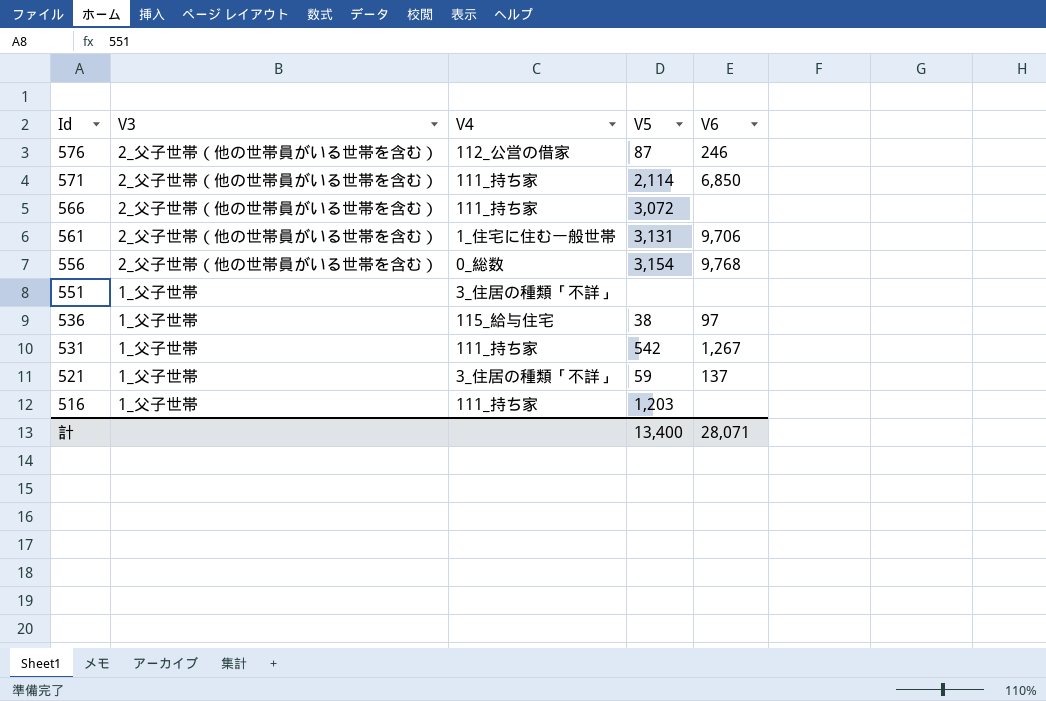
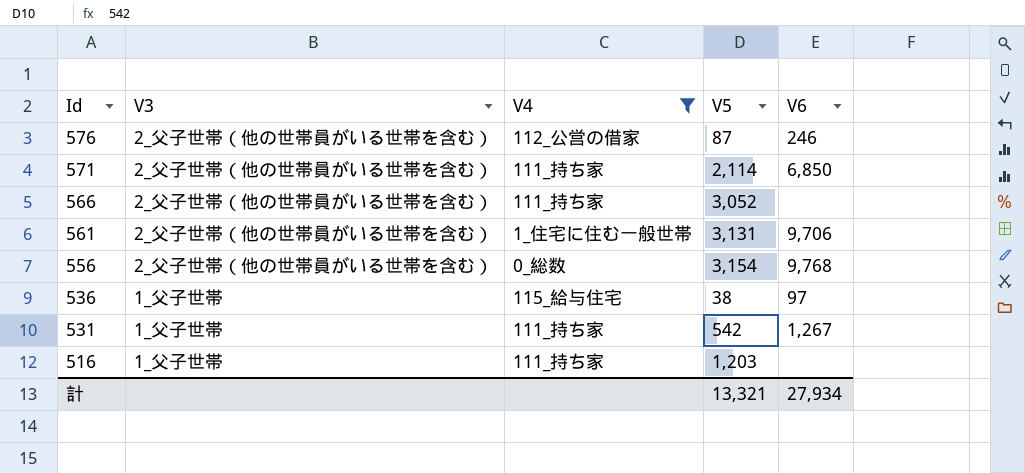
filter: none -> V4 != 3_住居の種類「不詳」
566 | V5: 3,072 -> 3,052
計 | V5: 13,400 -> 13,321
計 | V6: 28,071 -> 27,934

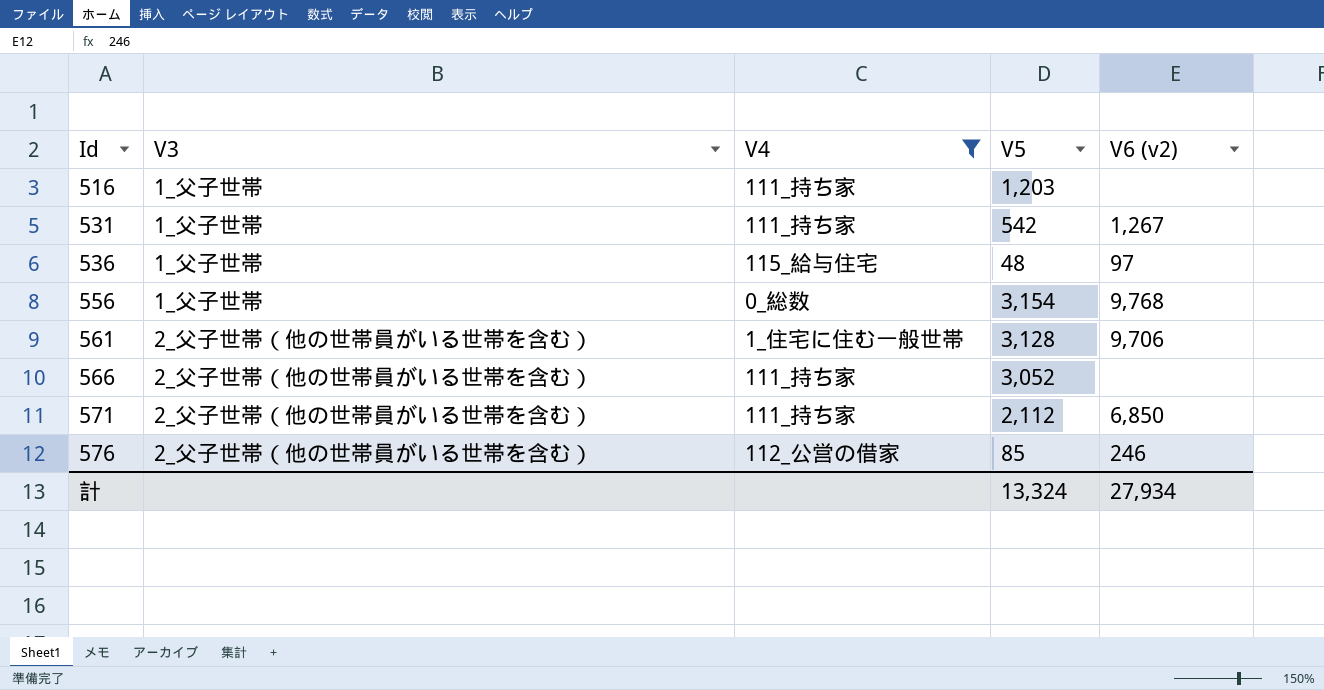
row order: Id descending -> Id ascending
column name: V6 -> V6 (v2)
536 | V5: 38 -> 48
556 | V3: 2_父子世帯（他の世帯員がいる世帯を含む） -> 1_父子世帯
561 | V5: 3,131 -> 3,128
571 | V5: 2,114 -> 2,112
576 | V5: 87 -> 85
計 | V5: 13,321 -> 13,324

